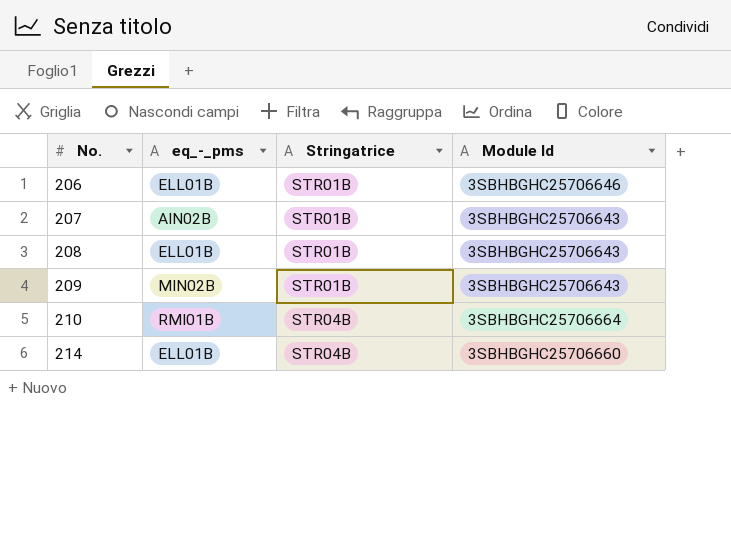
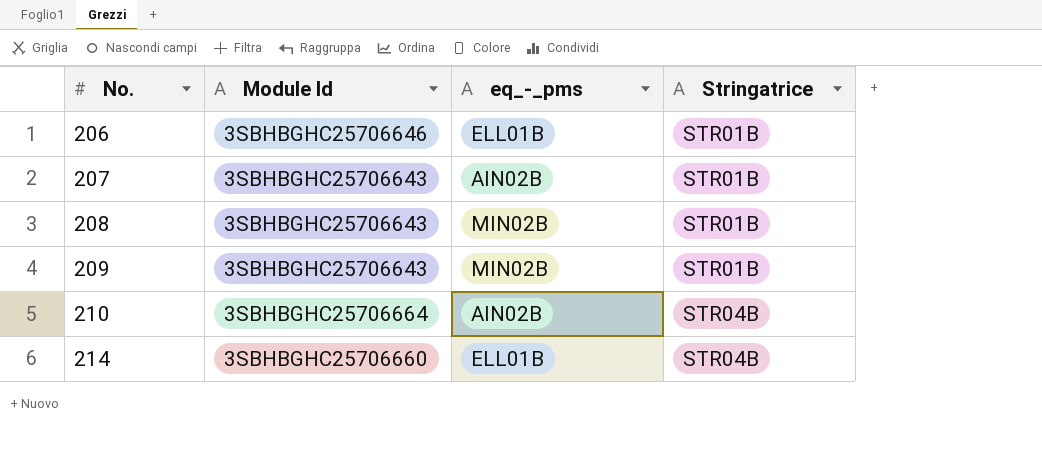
column Module Id | position: 4 -> 2
208 | eq_-_pms: ELL01B -> MIN02B
210 | eq_-_pms: RMI01B -> AIN02B

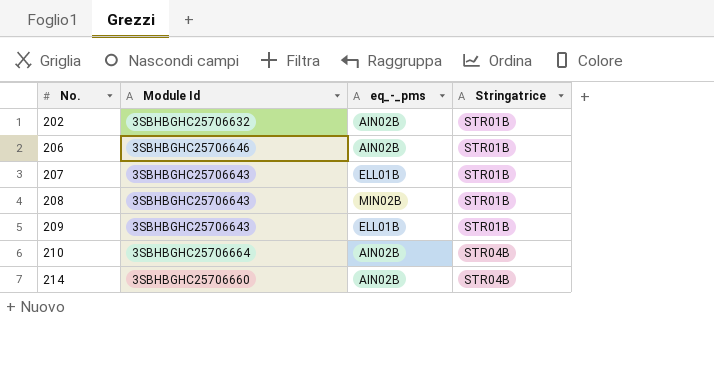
row 202: none -> 3SBHBGHC25706632 | AIN02B | STR01B
206 | eq_-_pms: ELL01B -> AIN02B
207 | eq_-_pms: AIN02B -> ELL01B
209 | eq_-_pms: MIN02B -> ELL01B
214 | eq_-_pms: ELL01B -> AIN02B

